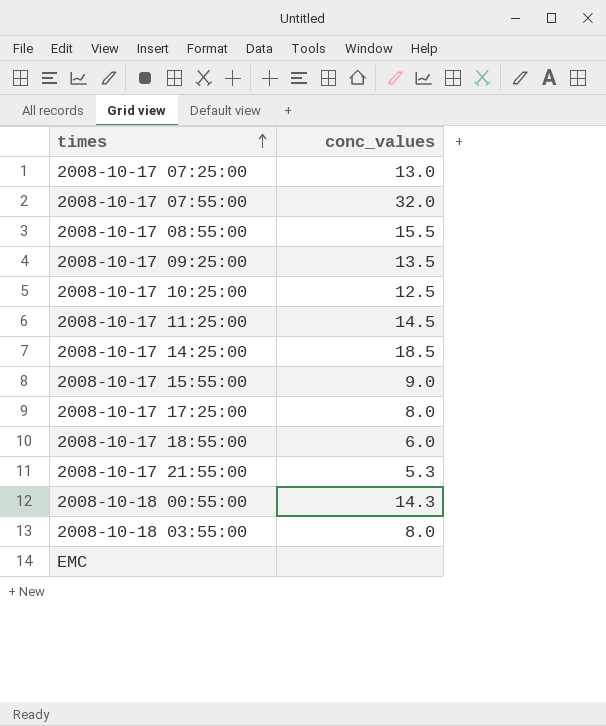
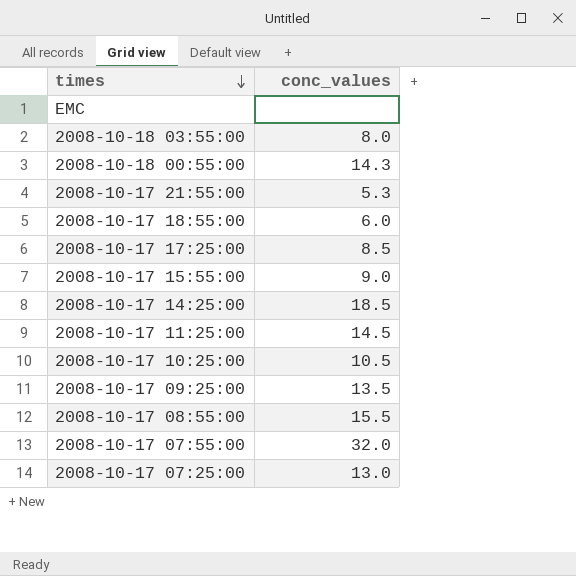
row order: times ascending -> times descending
2008-10-17 17:25:00 | conc_values: 8.0 -> 8.5
2008-10-17 10:25:00 | conc_values: 12.5 -> 10.5

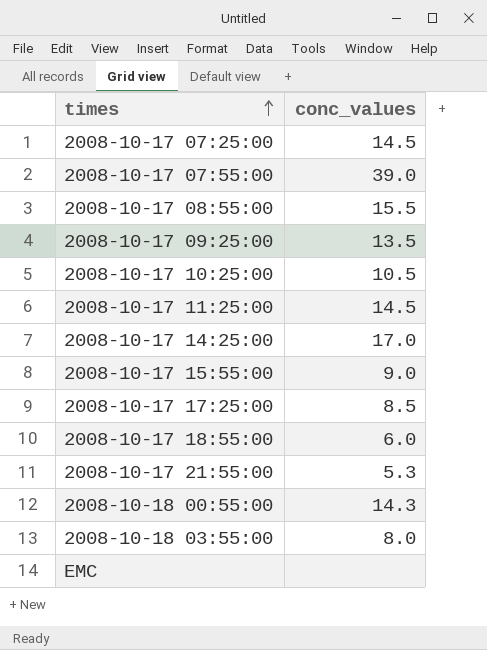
row order: times descending -> times ascending
2008-10-17 07:25:00 | conc_values: 13.0 -> 14.5
2008-10-17 07:55:00 | conc_values: 32.0 -> 39.0
2008-10-17 14:25:00 | conc_values: 18.5 -> 17.0

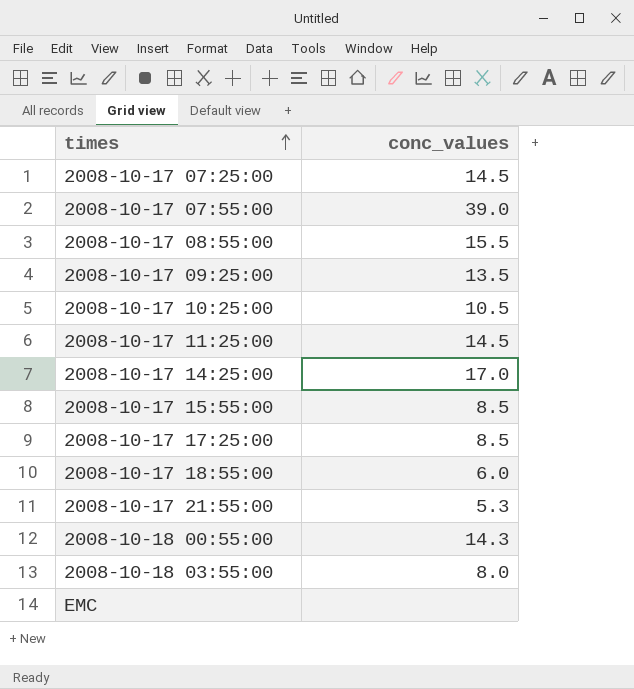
2008-10-17 15:55:00 | conc_values: 9.0 -> 8.5

